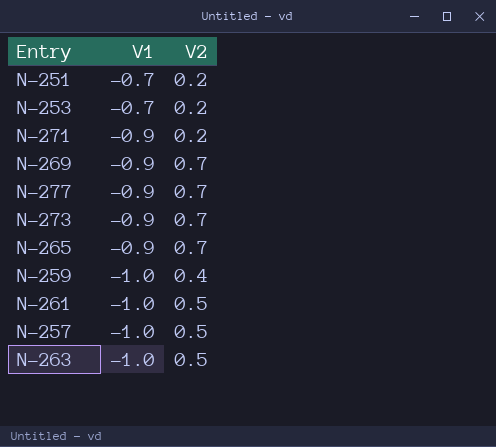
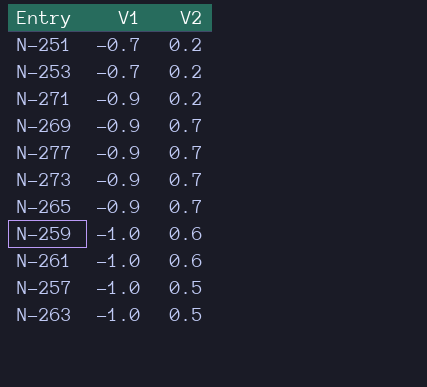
N-259 | V2: 0.4 -> 0.6
N-261 | V2: 0.5 -> 0.6

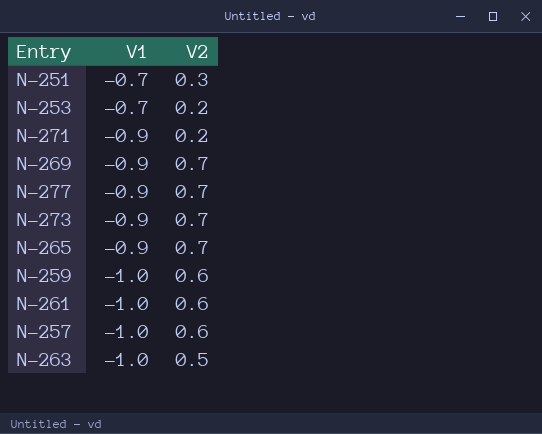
N-251 | V2: 0.2 -> 0.3
N-257 | V2: 0.5 -> 0.6

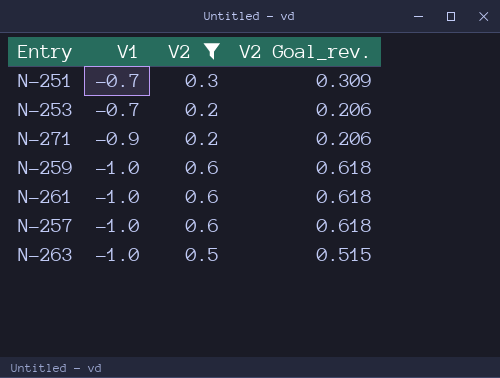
filter: none -> V2 != 0.7
column V2 Goal_rev. | formula: none -> [V2] * 1.03

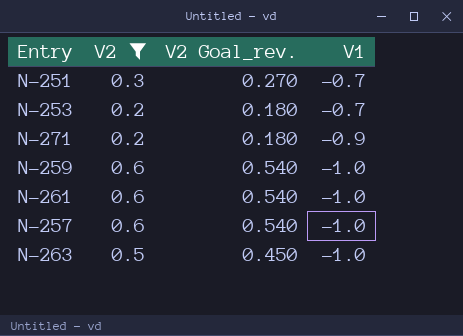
column V2 Goal_rev. | formula: [V2] * 1.03 -> [V2] * 0.9
column V1 | position: 2 -> 4

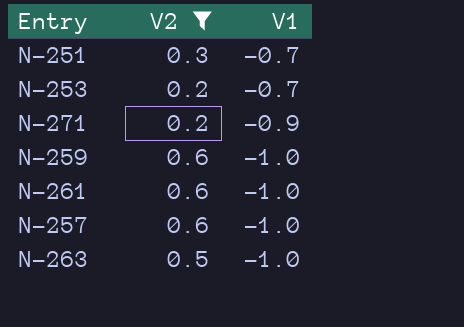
column V2 Goal_rev. | formula: [V2] * 0.9 -> none

